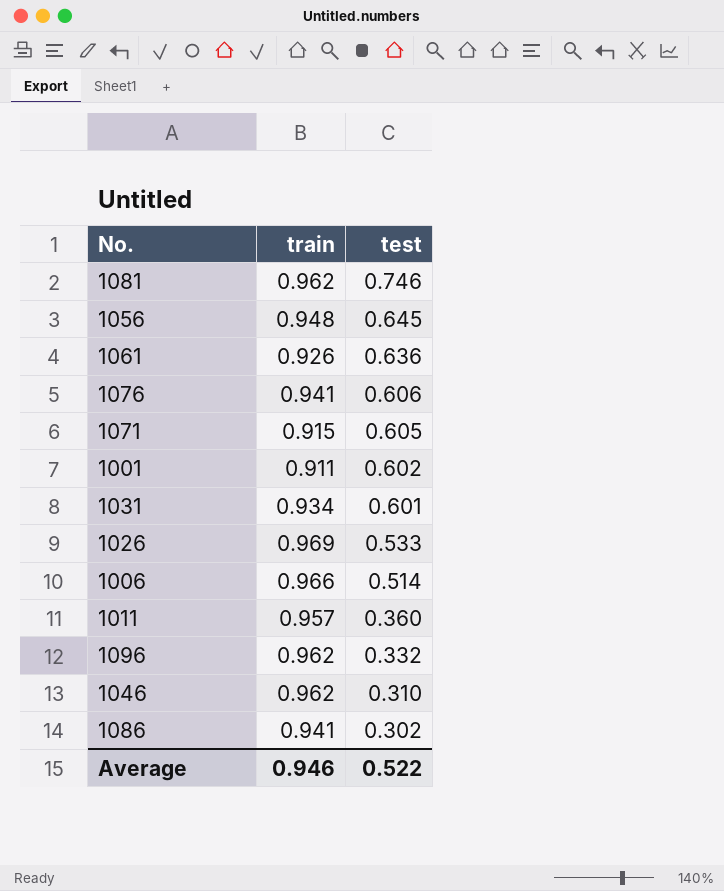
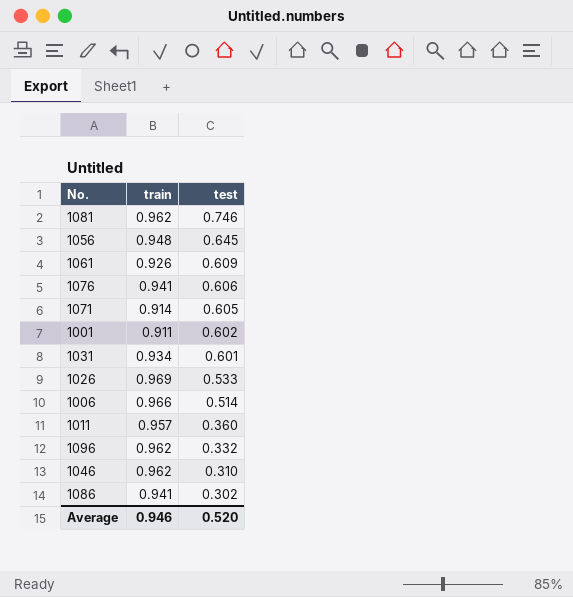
1061 | test: 0.636 -> 0.609
1071 | train: 0.915 -> 0.914
Average | test: 0.522 -> 0.520

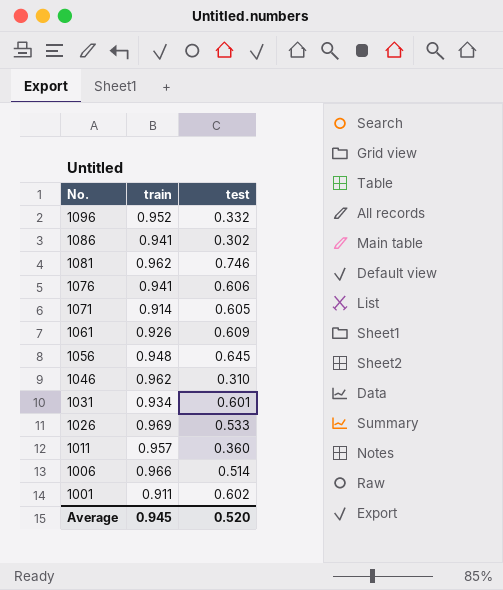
row order: test descending -> No. descending
1096 | train: 0.962 -> 0.952
Average | train: 0.946 -> 0.945

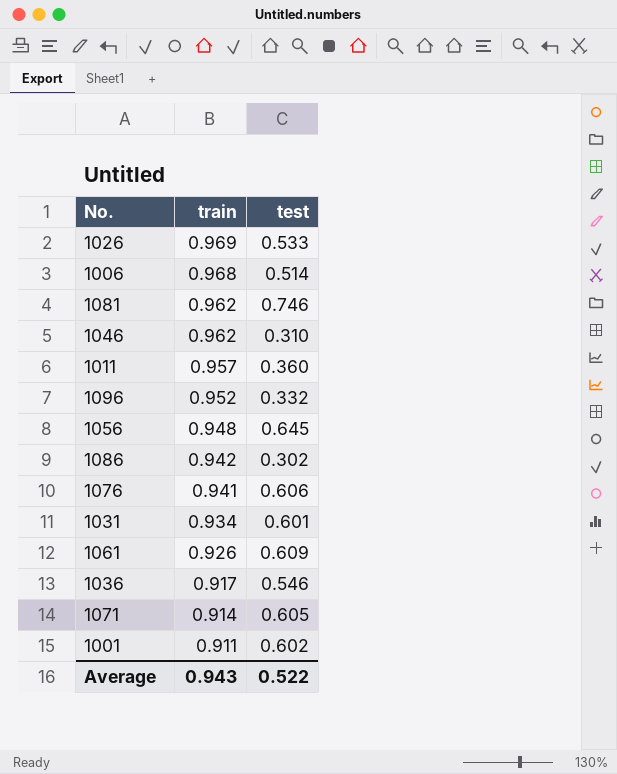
row order: No. descending -> train descending
1006 | train: 0.966 -> 0.968
1086 | train: 0.941 -> 0.942
row 1036: none -> 0.917 | 0.546
Average | train: 0.945 -> 0.943
Average | test: 0.520 -> 0.522

